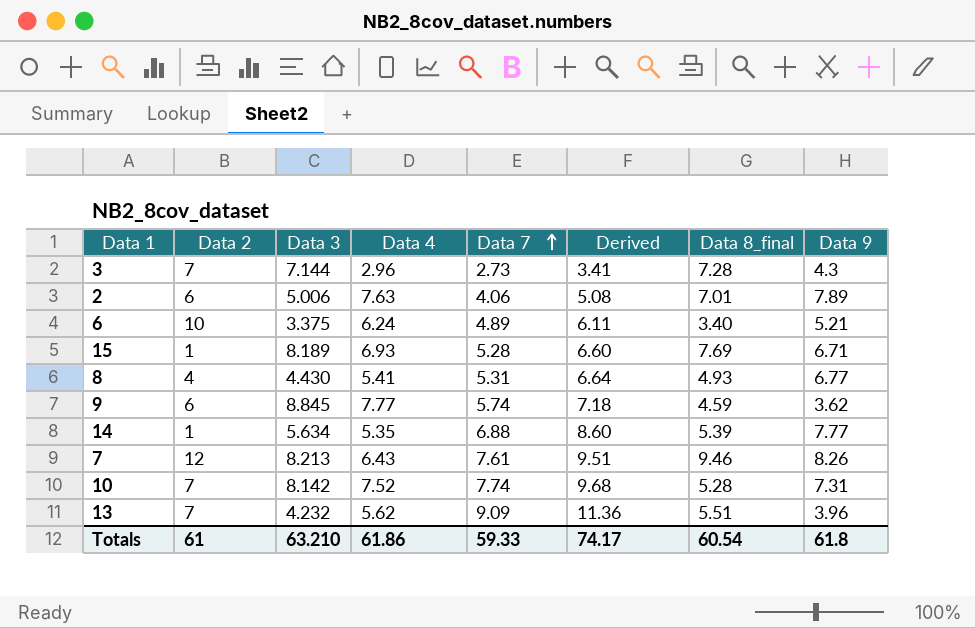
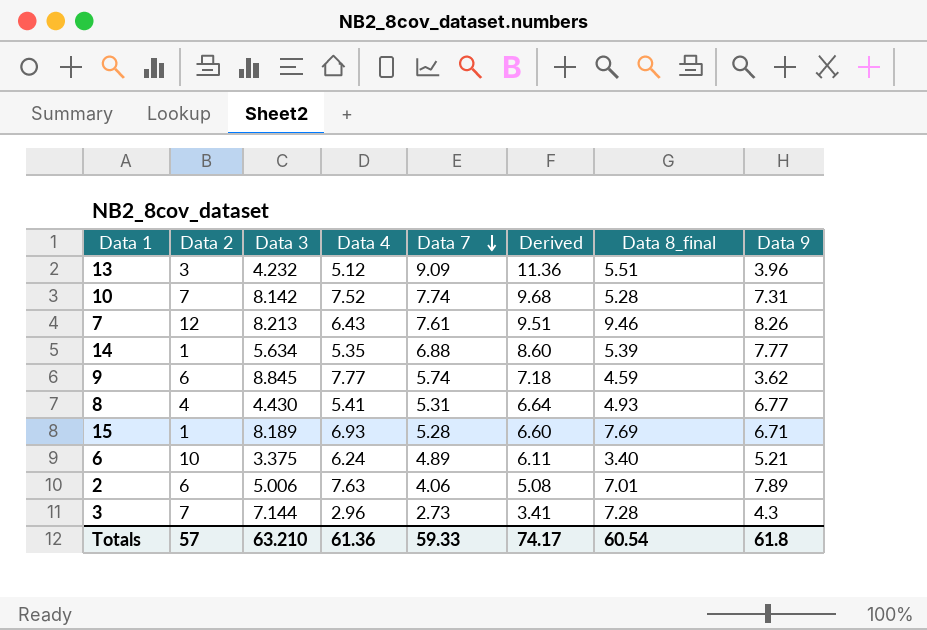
row order: Data 7 ascending -> Data 7 descending
13 | Data 2: 7 -> 3
13 | Data 4: 5.62 -> 5.12
Totals | Data 2: 61 -> 57
Totals | Data 4: 61.86 -> 61.36

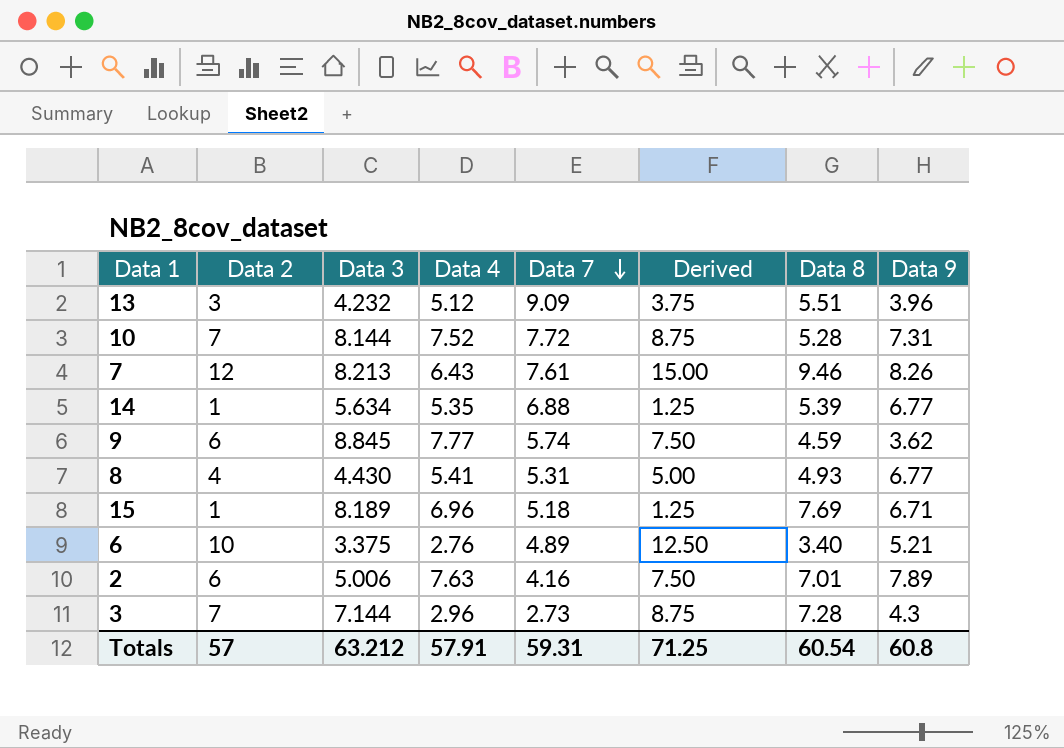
column Derived | formula: [Data 7] * 1.25 -> [Data 2] * 1.25
column name: Data 8_final -> Data 8
10 | Data 3: 8.142 -> 8.144
10 | Data 7: 7.74 -> 7.72
14 | Data 9: 7.77 -> 6.77
15 | Data 4: 6.93 -> 6.96
15 | Data 7: 5.28 -> 5.18
6 | Data 4: 6.24 -> 2.76
2 | Data 7: 4.06 -> 4.16
Totals | Data 3: 63.210 -> 63.212
Totals | Data 4: 61.36 -> 57.91
Totals | Data 7: 59.33 -> 59.31
Totals | Derived: 74.17 -> 71.25
Totals | Data 9: 61.8 -> 60.8

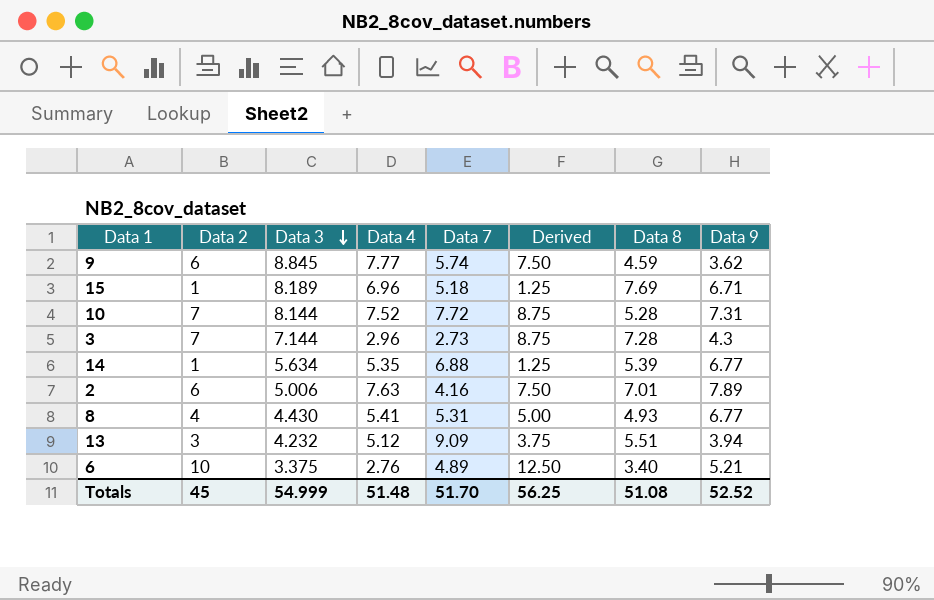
row order: Data 7 descending -> Data 3 descending
row 7: 12 | 8.213 | 6.43 | 7.61 | 15.00 | 9.46 | 8.26 -> none
13 | Data 9: 3.96 -> 3.94
Totals | Data 2: 57 -> 45
Totals | Data 3: 63.212 -> 54.999
Totals | Data 4: 57.91 -> 51.48
Totals | Data 7: 59.31 -> 51.70
Totals | Derived: 71.25 -> 56.25
Totals | Data 8: 60.54 -> 51.08
Totals | Data 9: 60.8 -> 52.52

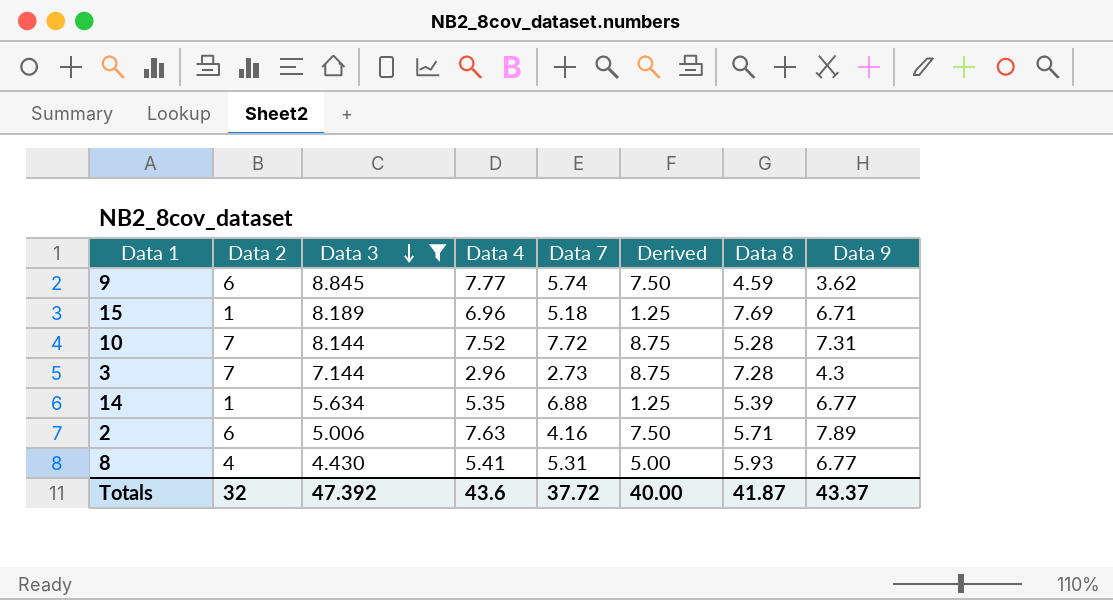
filter: none -> Data 3 >= 4.430
2 | Data 8: 7.01 -> 5.71
8 | Data 8: 4.93 -> 5.93
Totals | Data 2: 45 -> 32
Totals | Data 3: 54.999 -> 47.392
Totals | Data 4: 51.48 -> 43.6
Totals | Data 7: 51.70 -> 37.72
Totals | Derived: 56.25 -> 40.00
Totals | Data 8: 51.08 -> 41.87
Totals | Data 9: 52.52 -> 43.37

